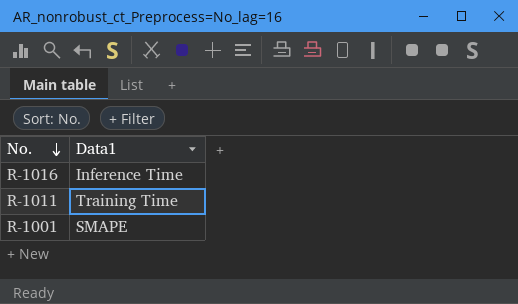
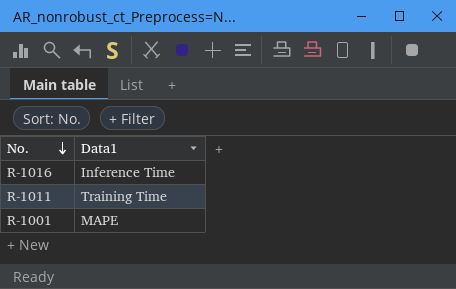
R-1001 | Data1: SMAPE -> MAPE

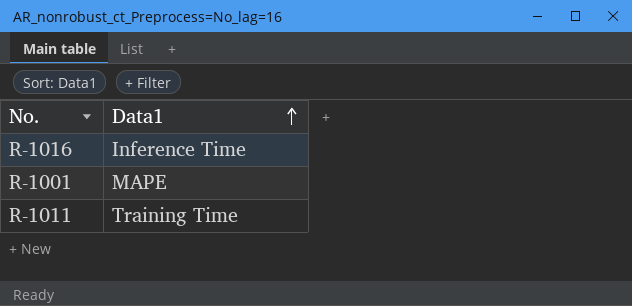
row order: No. descending -> Data1 ascending

